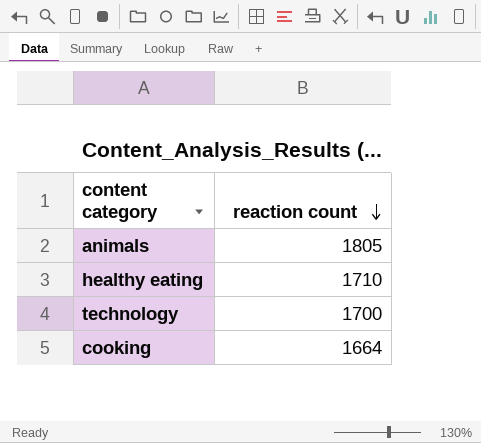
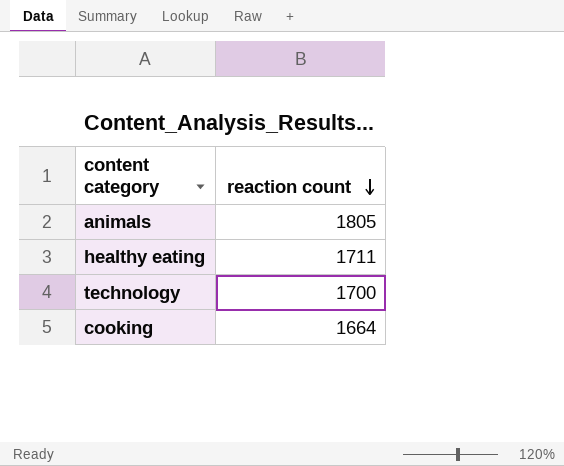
healthy eating | reaction count: 1710 -> 1711

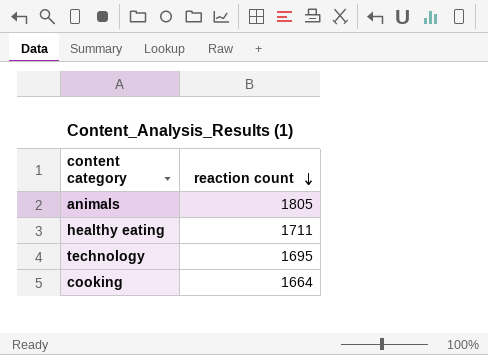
technology | reaction count: 1700 -> 1695

